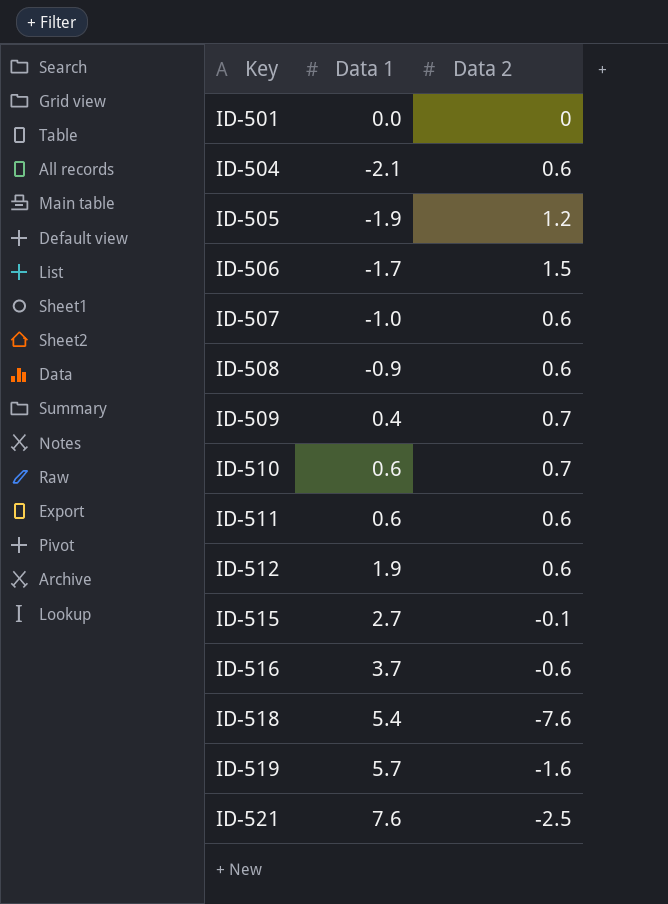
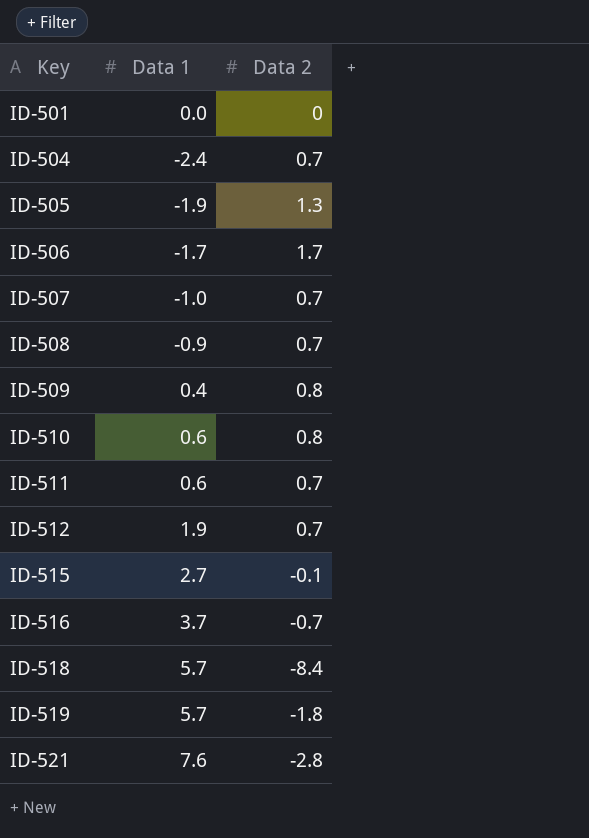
ID-504 | Data 1: -2.1 -> -2.4
ID-504 | Data 2: 0.6 -> 0.7
ID-505 | Data 2: 1.2 -> 1.3
ID-506 | Data 2: 1.5 -> 1.7
ID-507 | Data 2: 0.6 -> 0.7
ID-508 | Data 2: 0.6 -> 0.7
ID-509 | Data 2: 0.7 -> 0.8
ID-510 | Data 2: 0.7 -> 0.8
ID-511 | Data 2: 0.6 -> 0.7
ID-512 | Data 2: 0.6 -> 0.7
ID-516 | Data 2: -0.6 -> -0.7
ID-518 | Data 1: 5.4 -> 5.7
ID-518 | Data 2: -7.6 -> -8.4
ID-519 | Data 2: -1.6 -> -1.8
ID-521 | Data 2: -2.5 -> -2.8

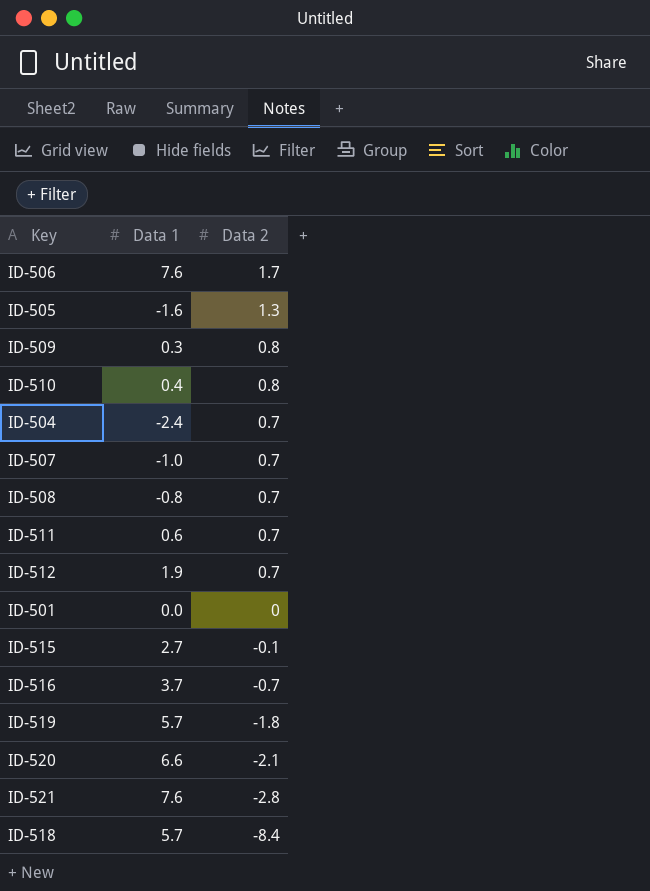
row order: Key ascending -> Data 2 descending
ID-506 | Data 1: -1.7 -> 7.6
ID-505 | Data 1: -1.9 -> -1.6
ID-509 | Data 1: 0.4 -> 0.3
ID-510 | Data 1: 0.6 -> 0.4
ID-508 | Data 1: -0.9 -> -0.8
row ID-520: none -> 6.6 | -2.1

